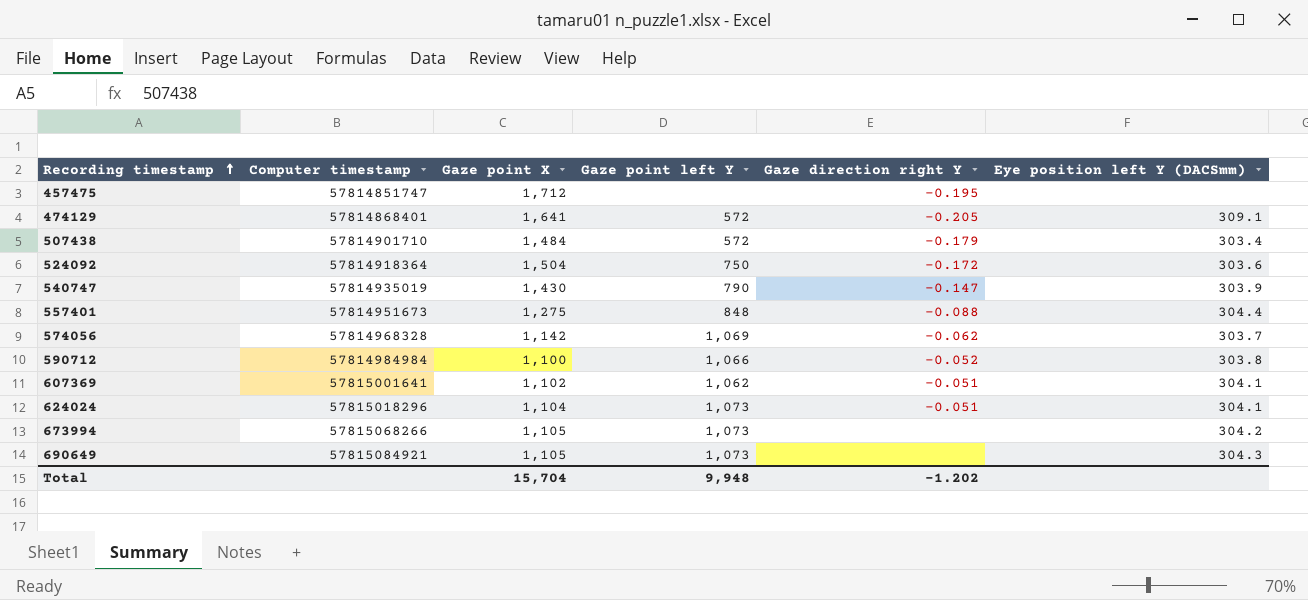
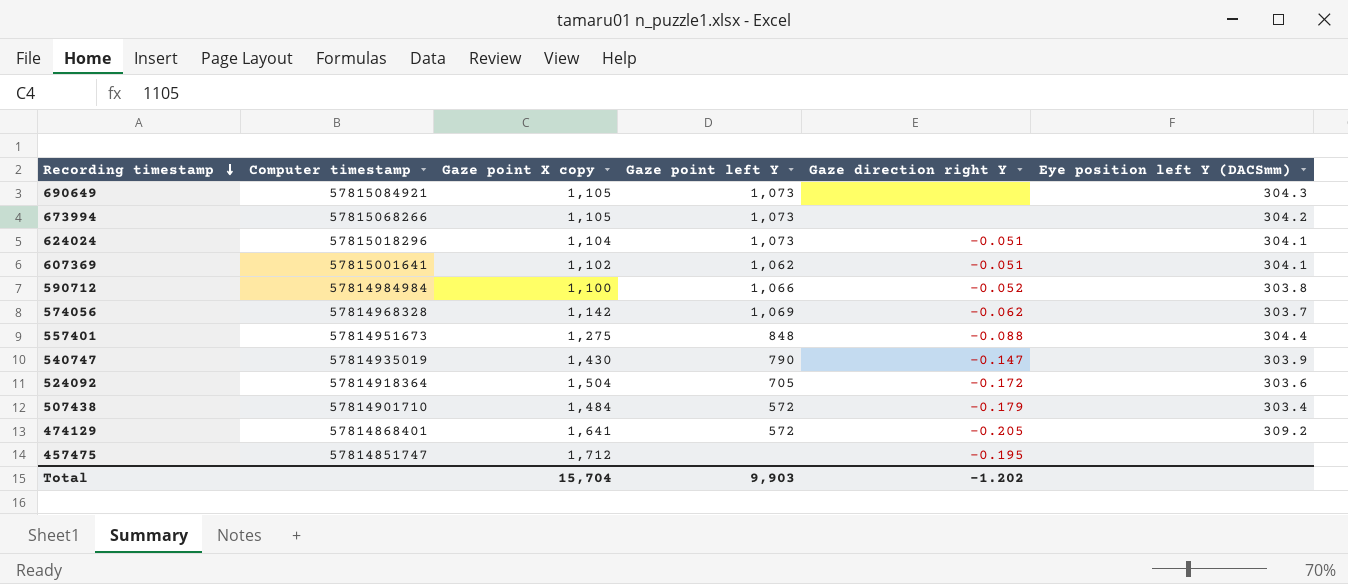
row order: Recording timestamp ascending -> Recording timestamp descending
column name: Gaze point X -> Gaze point X copy
524092 | Gaze point left Y: 750 -> 705
474129 | Eye position left Y (DACSmm): 309.1 -> 309.2
Total | Gaze point left Y: 9,948 -> 9,903

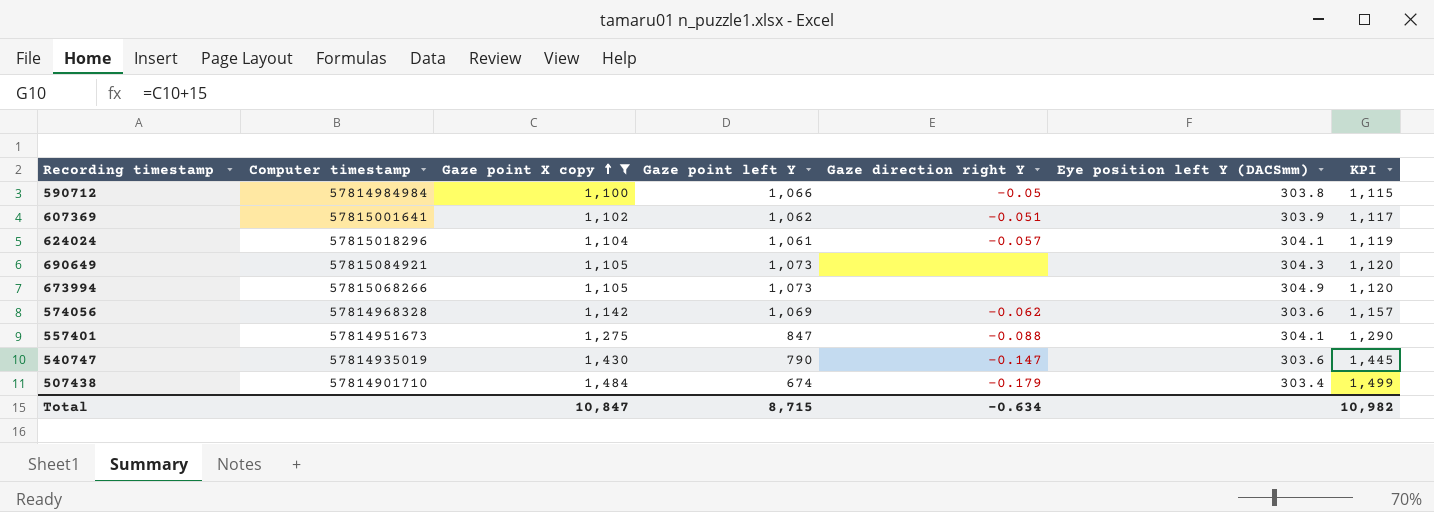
filter: none -> Gaze point X copy <= 1,484
row order: Recording timestamp descending -> Gaze point X copy ascending
column KPI | formula: none -> [Gaze point X copy] + 15
590712 | Gaze direction right Y: -0.052 -> -0.05
607369 | Eye position left Y (DACSmm): 304.1 -> 303.9
624024 | Gaze point left Y: 1,073 -> 1,061
624024 | Gaze direction right Y: -0.051 -> -0.057
673994 | Eye position left Y (DACSmm): 304.2 -> 304.9
574056 | Eye position left Y (DACSmm): 303.7 -> 303.6
557401 | Gaze point left Y: 848 -> 847
557401 | Eye position left Y (DACSmm): 304.4 -> 304.1
540747 | Eye position left Y (DACSmm): 303.9 -> 303.6
507438 | Gaze point left Y: 572 -> 674
Total | Gaze point X copy: 15,704 -> 10,847
Total | Gaze point left Y: 9,903 -> 8,715
Total | Gaze direction right Y: -1.202 -> -0.634

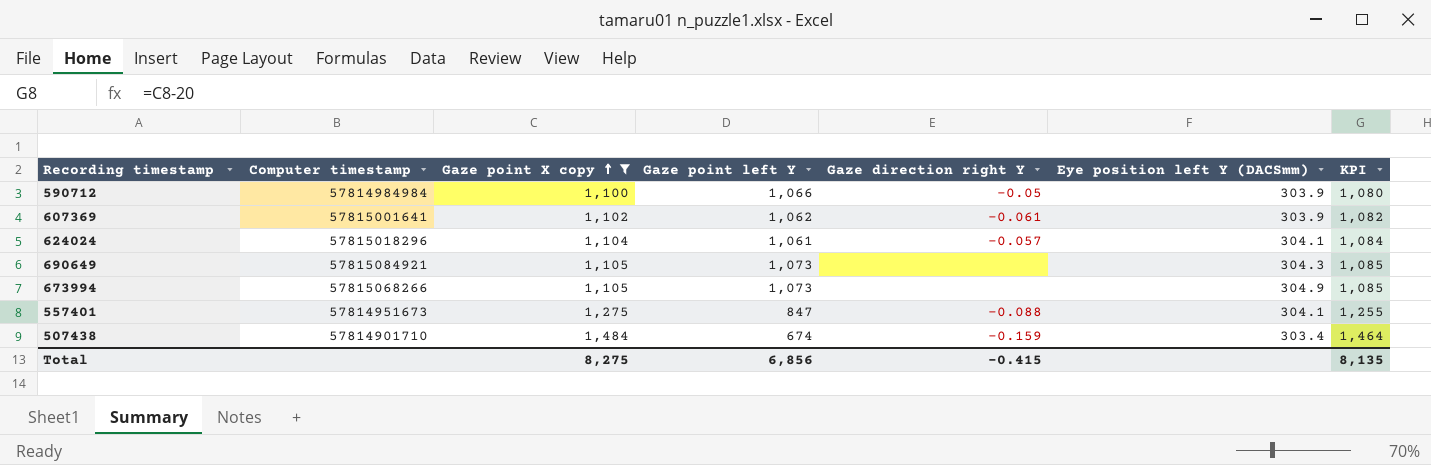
column KPI | formula: [Gaze point X copy] + 15 -> [Gaze point X copy] - 20
row 574056: 57814968328 | 1,142 | 1,069 | -0.062 | 303.6 | 1,157 -> none
row 540747: 57814935019 | 1,430 | 790 | -0.147 | 303.6 | 1,445 -> none
590712 | Eye position left Y (DACSmm): 303.8 -> 303.9
607369 | Gaze direction right Y: -0.051 -> -0.061
507438 | Gaze direction right Y: -0.179 -> -0.159
Total | Gaze point X copy: 10,847 -> 8,275
Total | Gaze point left Y: 8,715 -> 6,856
Total | Gaze direction right Y: -0.634 -> -0.415
Total | KPI: 10,982 -> 8,135

